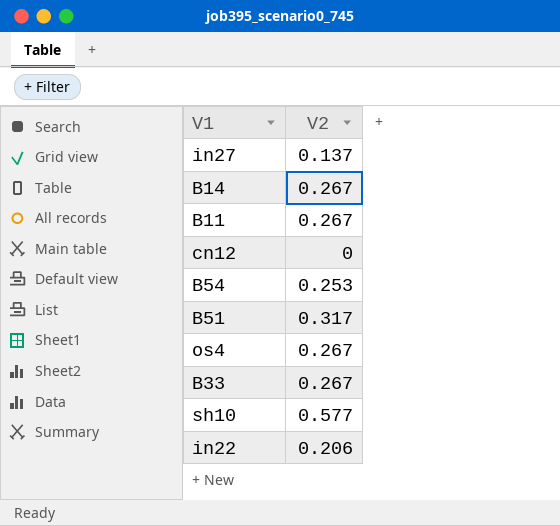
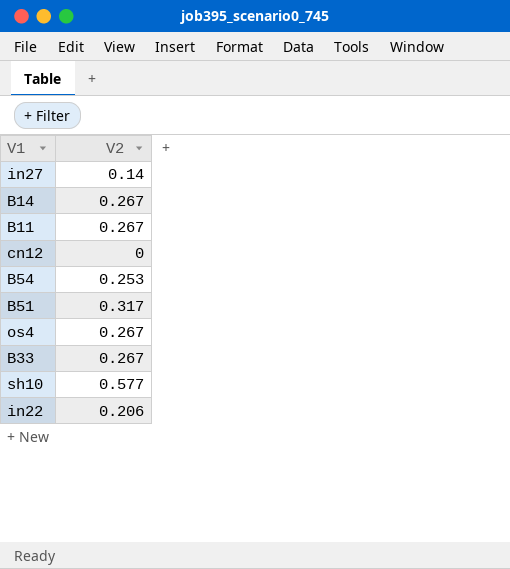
in27 | V2: 0.137 -> 0.14

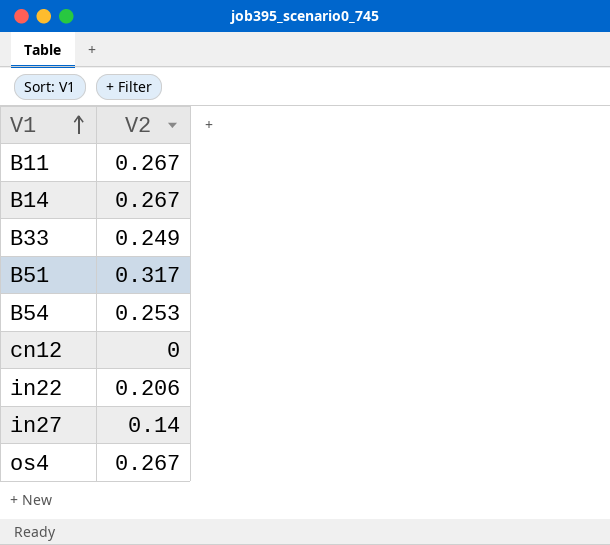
row order: none -> V1 ascending
row sh10: 0.577 -> none
B33 | V2: 0.267 -> 0.249

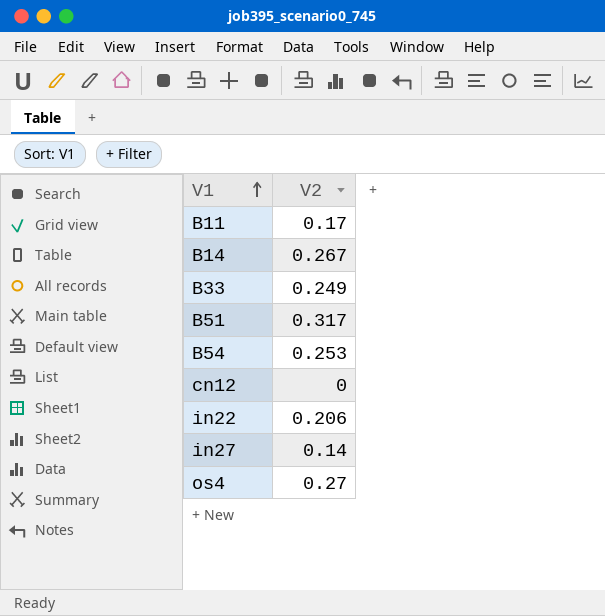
B11 | V2: 0.267 -> 0.17
os4 | V2: 0.267 -> 0.27

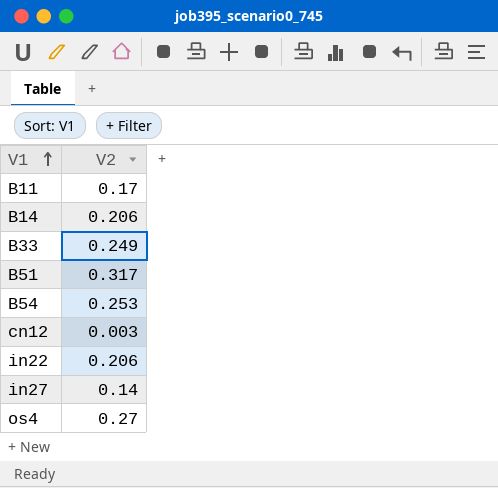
B14 | V2: 0.267 -> 0.206
cn12 | V2: 0 -> 0.003

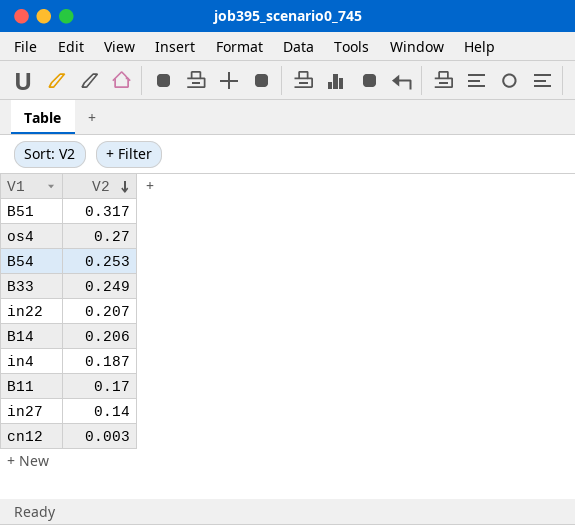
row order: V1 ascending -> V2 descending
in22 | V2: 0.206 -> 0.207
row in4: none -> 0.187

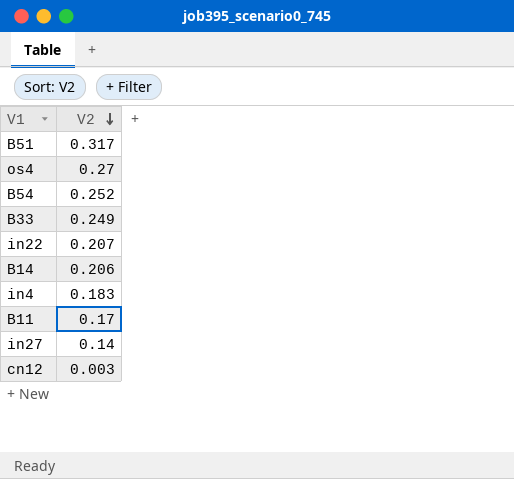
B54 | V2: 0.253 -> 0.252
in4 | V2: 0.187 -> 0.183

